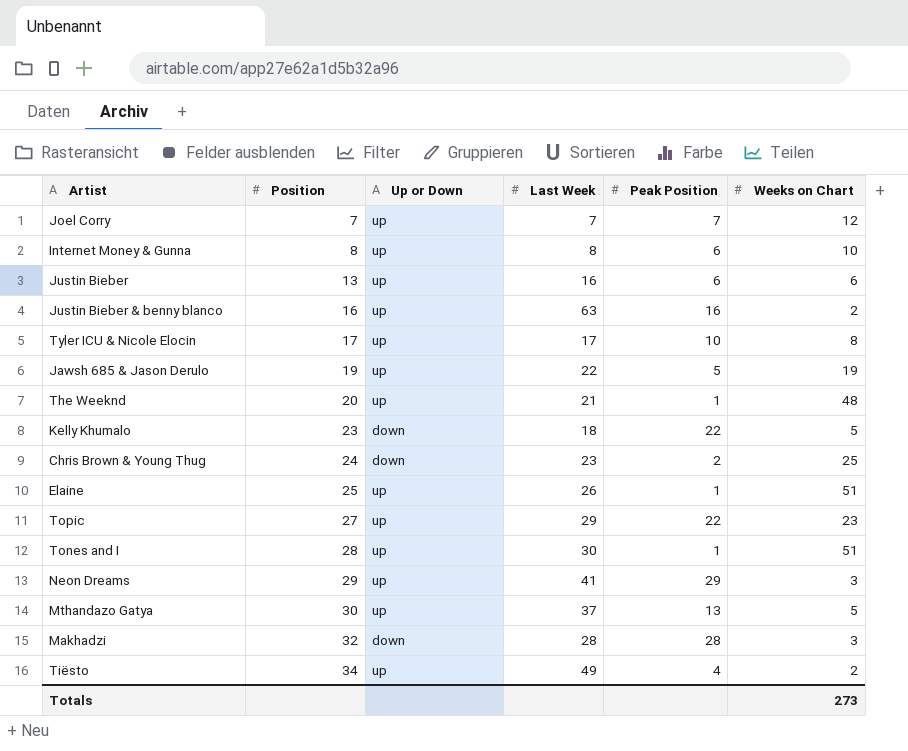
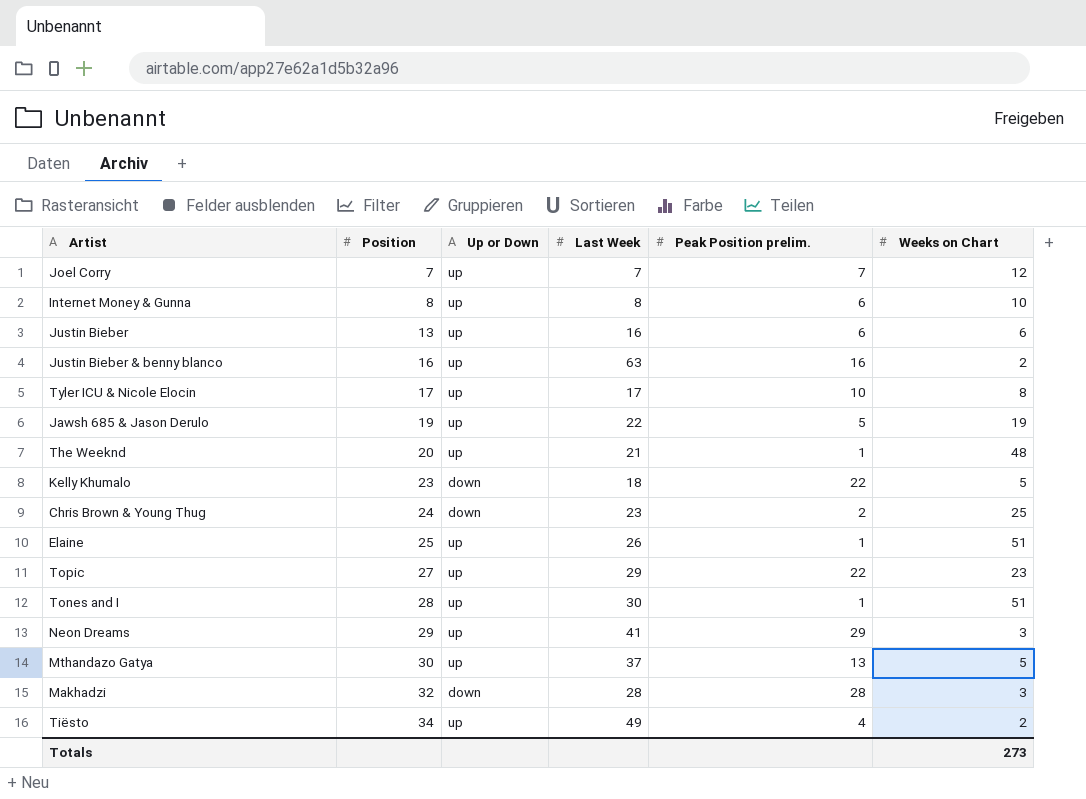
column name: Peak Position -> Peak Position prelim.

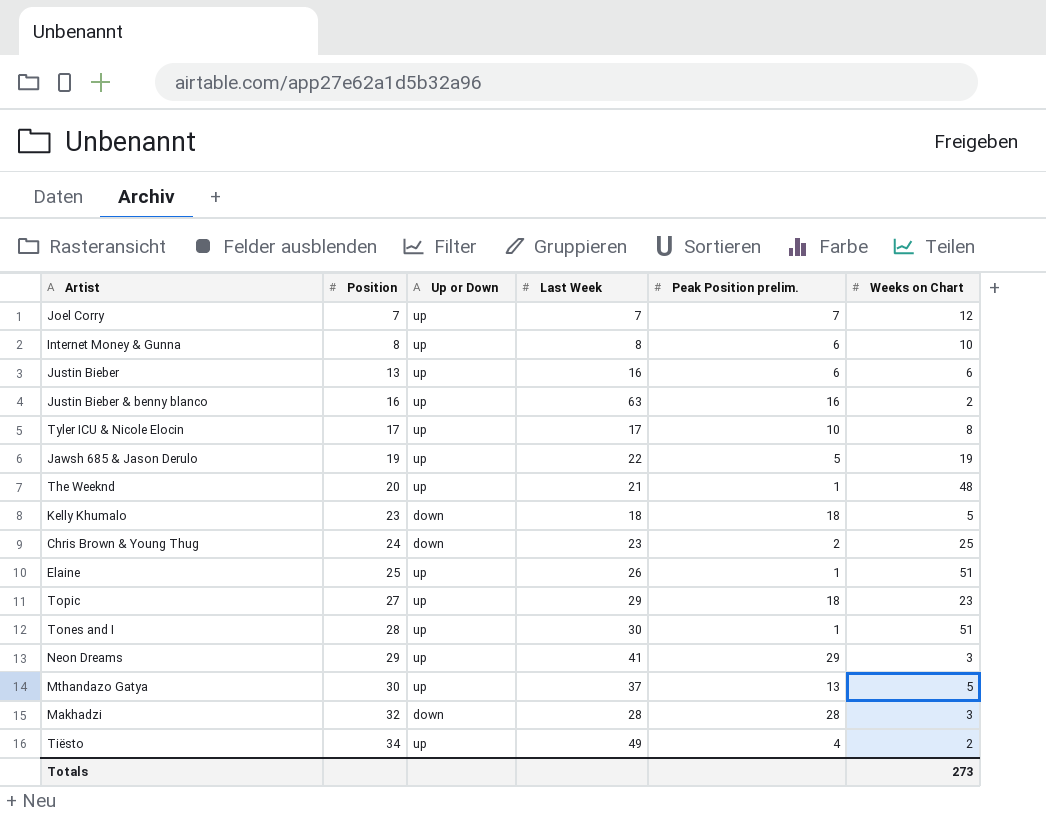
Kelly Khumalo | Peak Position prelim.: 22 -> 18
Topic | Peak Position prelim.: 22 -> 18

